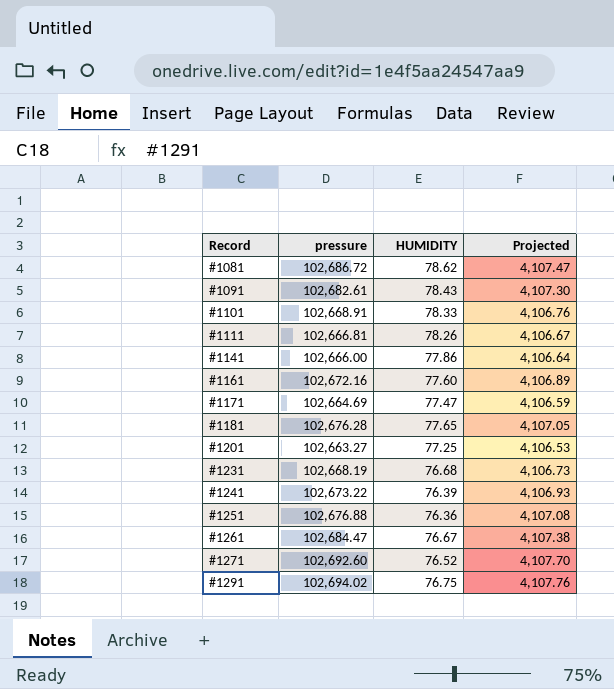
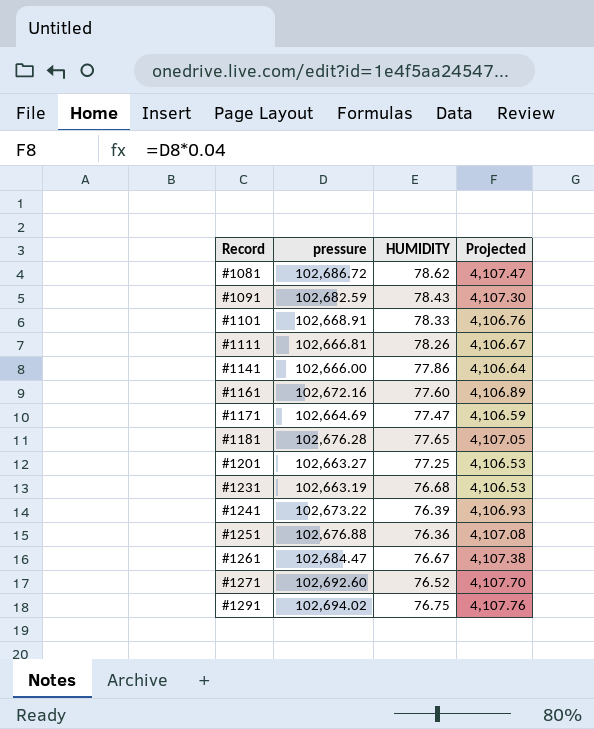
#1091 | pressure: 102,682.61 -> 102,682.59
#1231 | pressure: 102,668.19 -> 102,663.19
#1231 | Projected: 4,106.73 -> 4,106.53

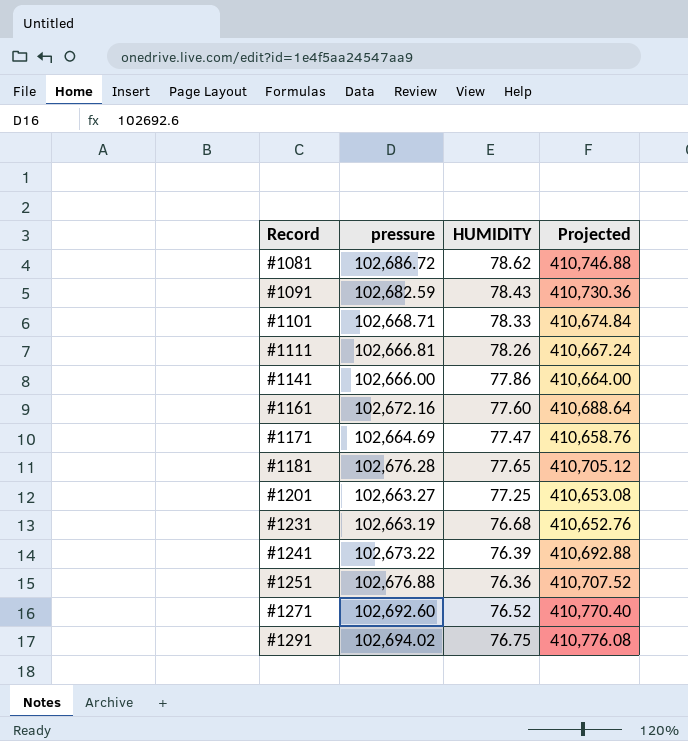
column Projected | formula: [pressure] * 0.04 -> [pressure] * 4
row #1261: 102,684.47 | 76.67 | 4,107.38 -> none
#1101 | pressure: 102,668.91 -> 102,668.71

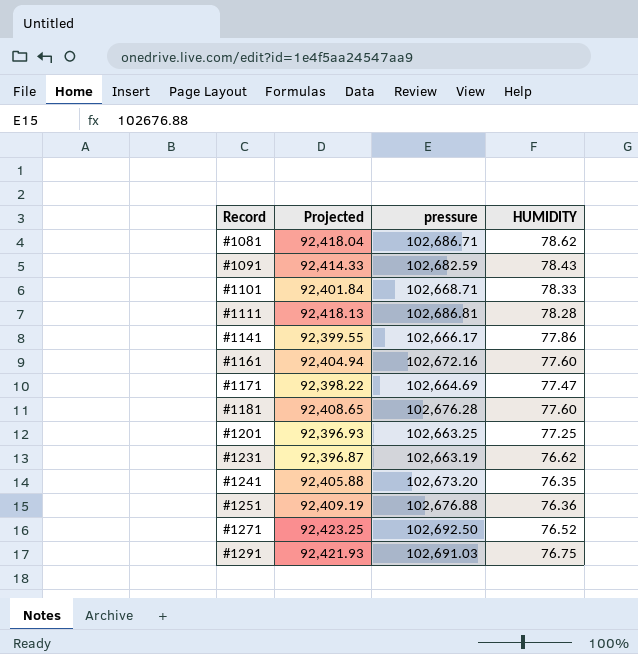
column Projected | formula: [pressure] * 4 -> [pressure] * 0.9
column Projected | position: 4 -> 2
#1081 | pressure: 102,686.72 -> 102,686.71
#1111 | pressure: 102,666.81 -> 102,686.81
#1111 | HUMIDITY: 78.26 -> 78.28
#1141 | pressure: 102,666.00 -> 102,666.17
#1181 | HUMIDITY: 77.65 -> 77.60
#1201 | pressure: 102,663.27 -> 102,663.25
#1231 | HUMIDITY: 76.68 -> 76.62
#1241 | pressure: 102,673.22 -> 102,673.20
#1241 | HUMIDITY: 76.39 -> 76.35
#1271 | pressure: 102,692.60 -> 102,692.50
#1291 | pressure: 102,694.02 -> 102,691.03

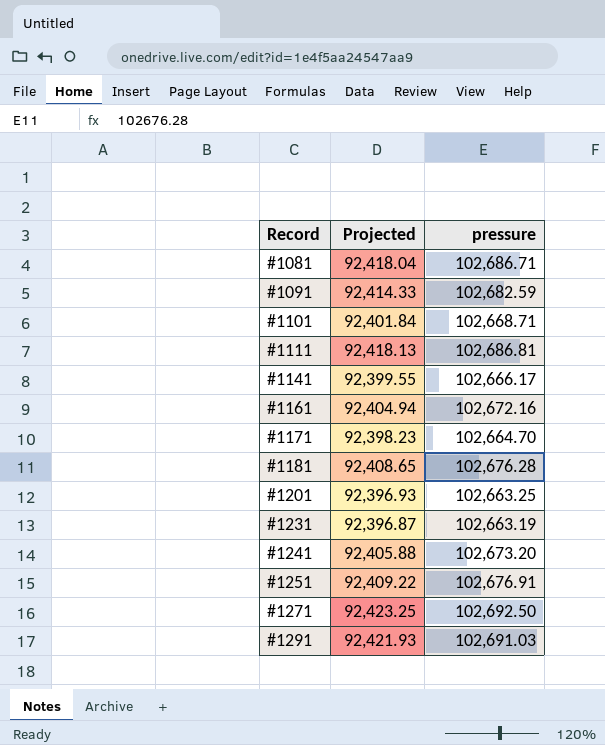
column HUMIDITY | position: 4 -> none
#1171 | Projected: 92,398.22 -> 92,398.23
#1171 | pressure: 102,664.69 -> 102,664.70
#1251 | Projected: 92,409.19 -> 92,409.22
#1251 | pressure: 102,676.88 -> 102,676.91

